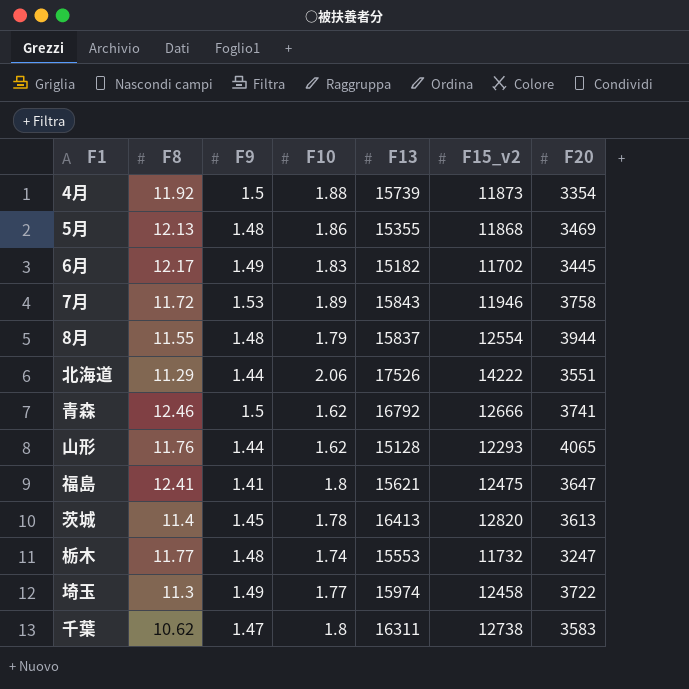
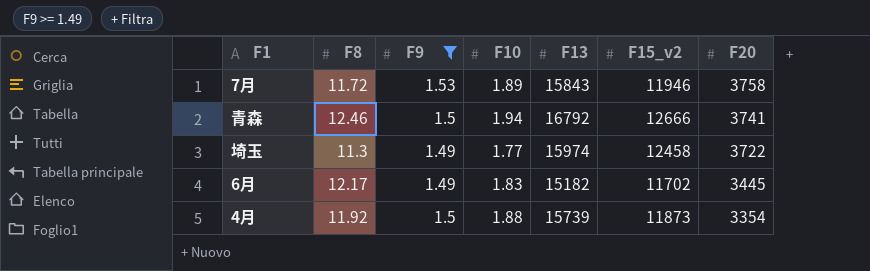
filter: none -> F9 >= 1.49
row order: none -> F20 descending
青森 | F10: 1.62 -> 1.94

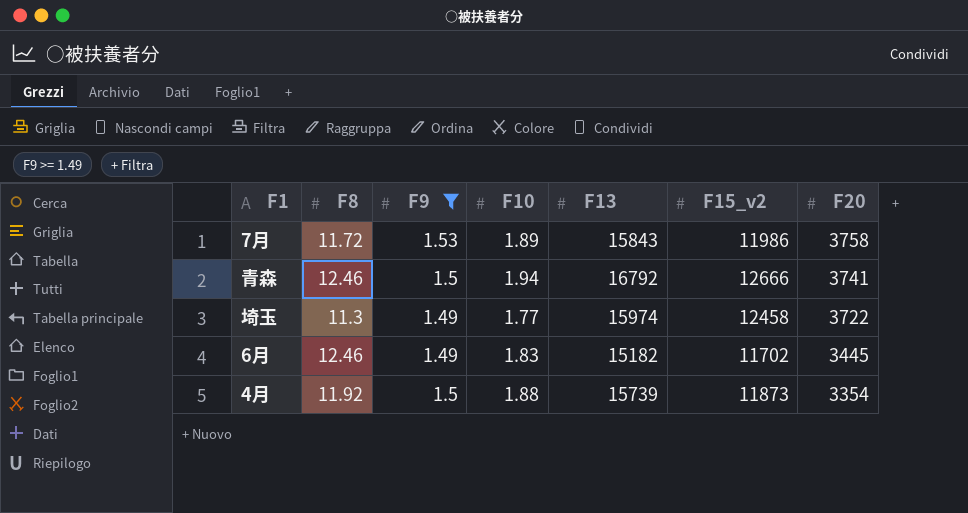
7月 | F15_v2: 11946 -> 11986
6月 | F8: 12.17 -> 12.46

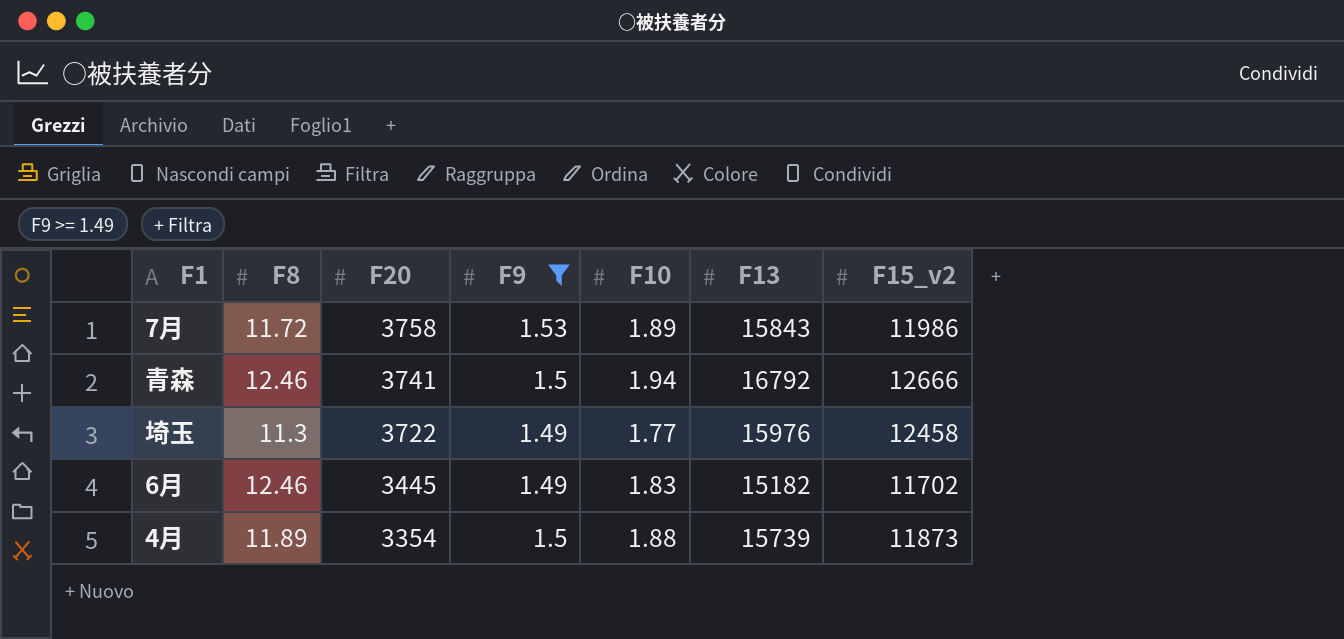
column F20 | position: 7 -> 3
埼玉 | F13: 15974 -> 15976
4月 | F8: 11.92 -> 11.89

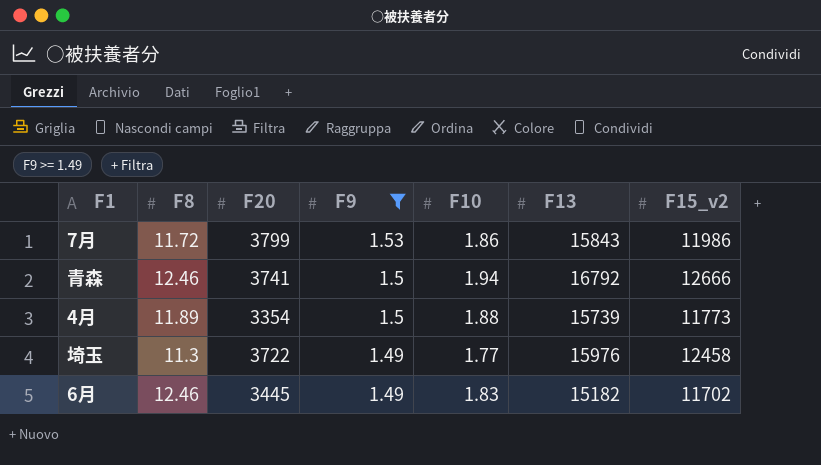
row order: F20 descending -> F9 descending
7月 | F20: 3758 -> 3799
7月 | F10: 1.89 -> 1.86
4月 | F15_v2: 11873 -> 11773

